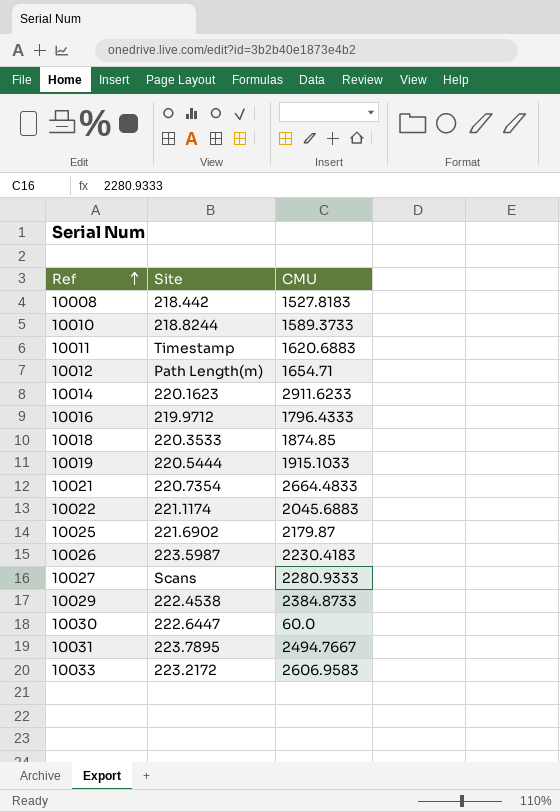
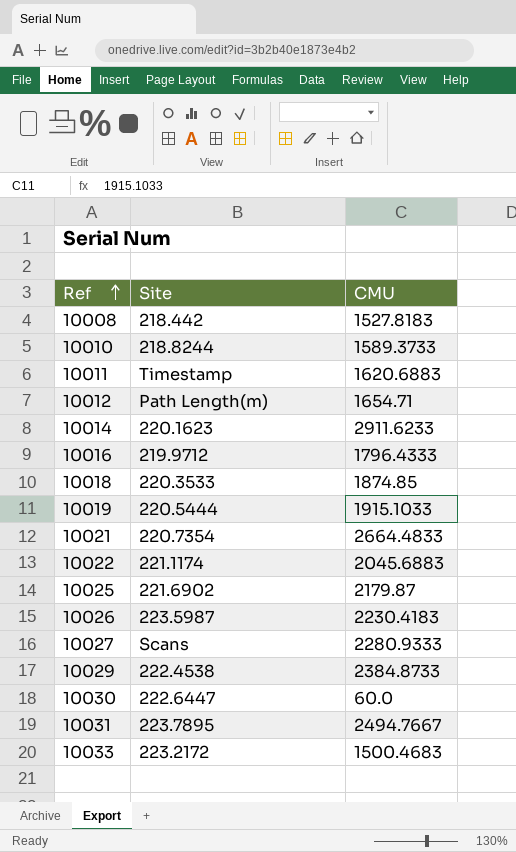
10033 | CMU: 2606.9583 -> 1500.4683

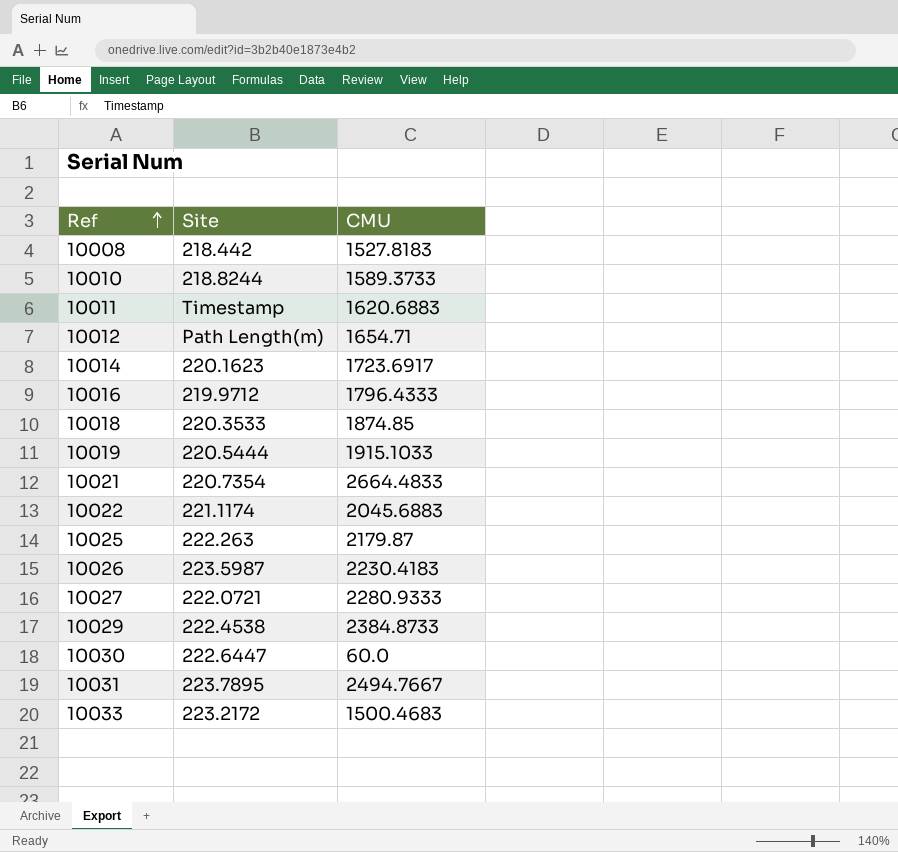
10014 | CMU: 2911.6233 -> 1723.6917
10025 | Site: 221.6902 -> 222.263
10027 | Site: Scans -> 222.0721

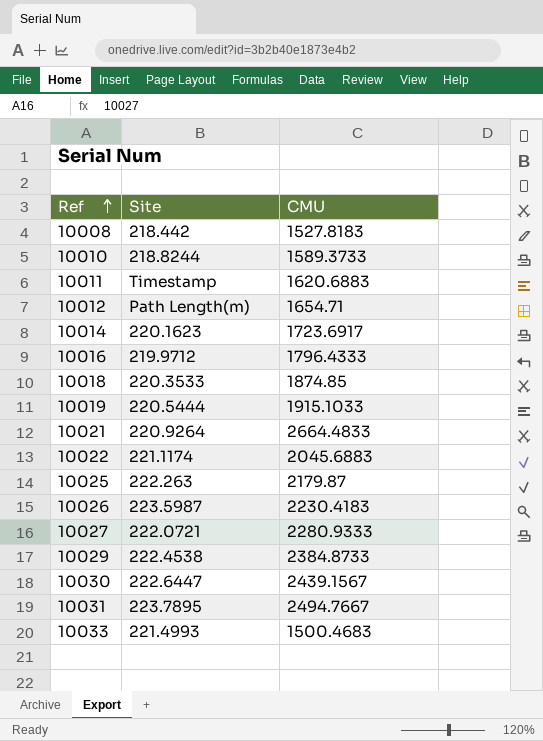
10021 | Site: 220.7354 -> 220.9264
10030 | CMU: 60.0 -> 2439.1567
10033 | Site: 223.2172 -> 221.4993

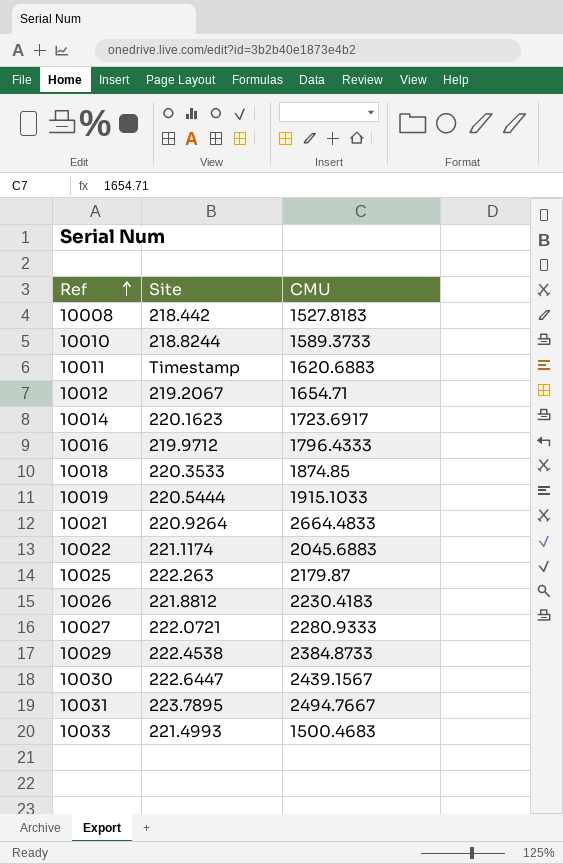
10012 | Site: Path Length(m) -> 219.2067
10026 | Site: 223.5987 -> 221.8812

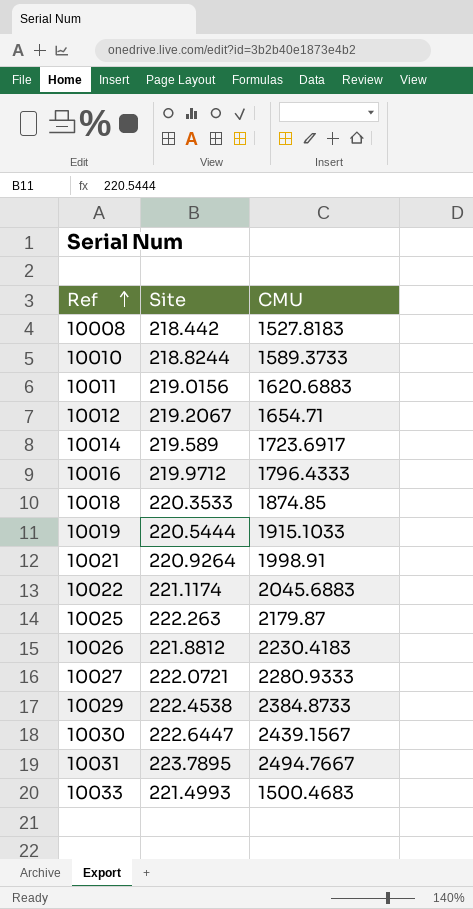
10011 | Site: Timestamp -> 219.0156
10014 | Site: 220.1623 -> 219.589
10021 | CMU: 2664.4833 -> 1998.91

